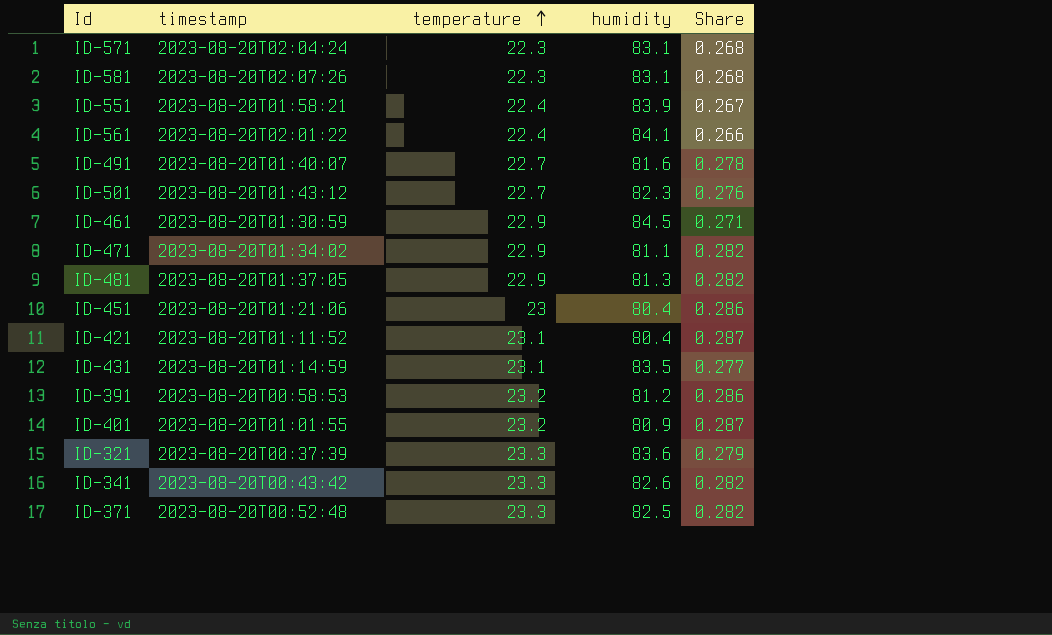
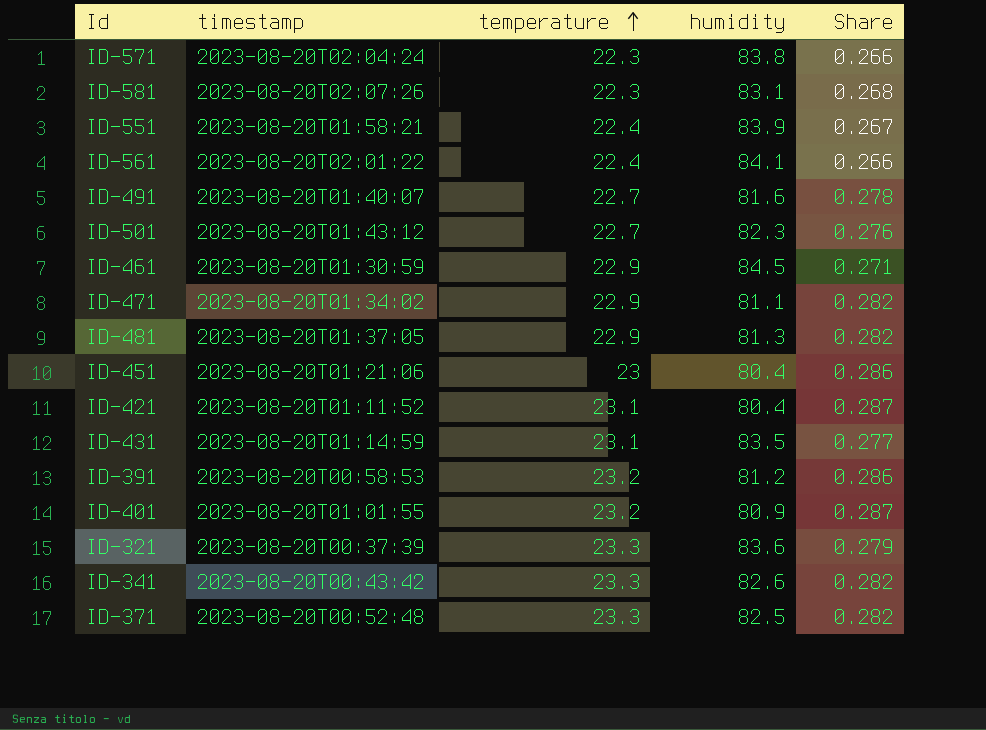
ID-571 | humidity: 83.1 -> 83.8
ID-571 | Share: 0.268 -> 0.266

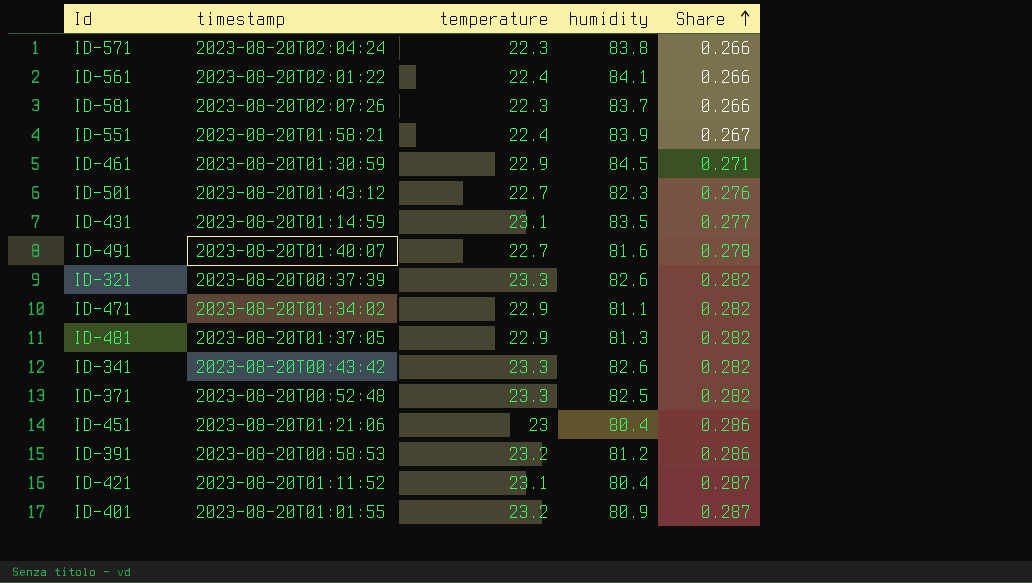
row order: temperature ascending -> Share ascending
ID-581 | humidity: 83.1 -> 83.7
ID-581 | Share: 0.268 -> 0.266
ID-321 | humidity: 83.6 -> 82.6
ID-321 | Share: 0.279 -> 0.282

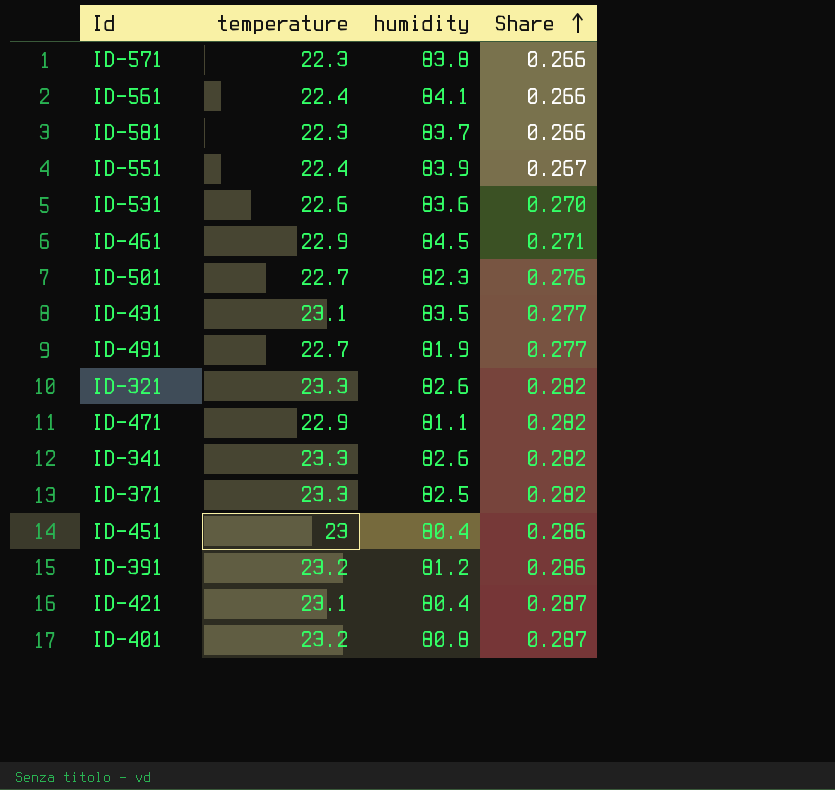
column timestamp | position: 2 -> none
row ID-481: 2023-08-20T01:37:05 | 22.9 | 81.3 | 0.282 -> none
row ID-531: none -> 22.6 | 83.6 | 0.270
ID-491 | humidity: 81.6 -> 81.9
ID-491 | Share: 0.278 -> 0.277
ID-401 | humidity: 80.9 -> 80.8

